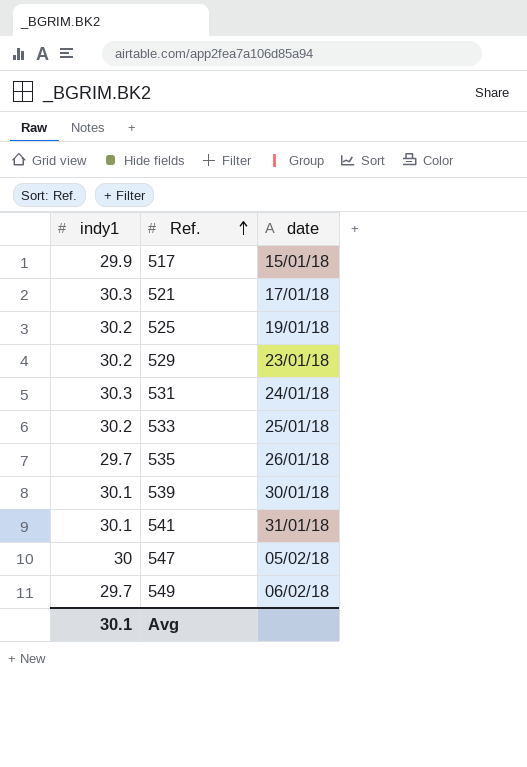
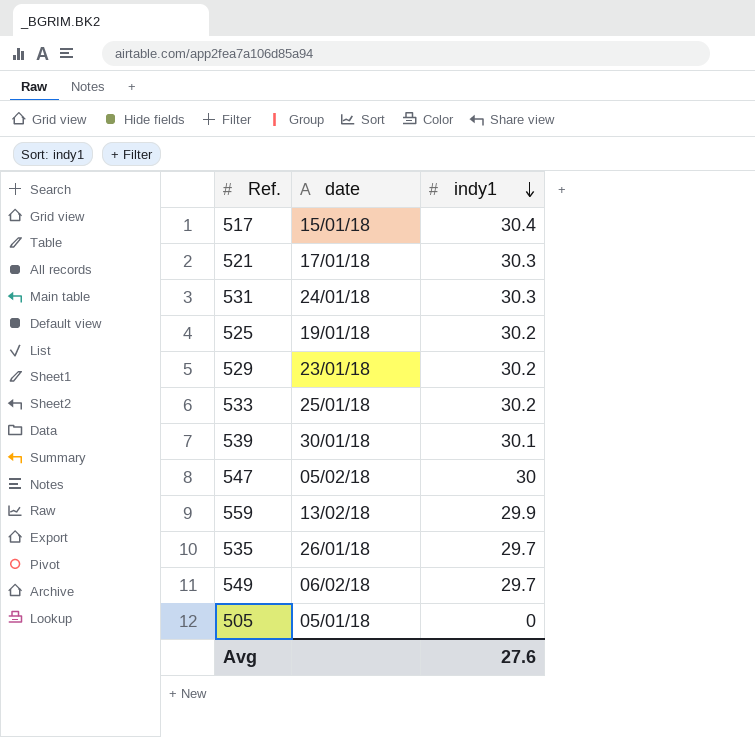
row order: Ref. ascending -> indy1 descending
column indy1 | position: 1 -> 3
row 541: 30.1 | 31/01/18 -> none
517 | indy1: 29.9 -> 30.4
row 559: none -> 13/02/18 | 29.9
row 505: none -> 05/01/18 | 0
Avg | indy1: 30.1 -> 27.6

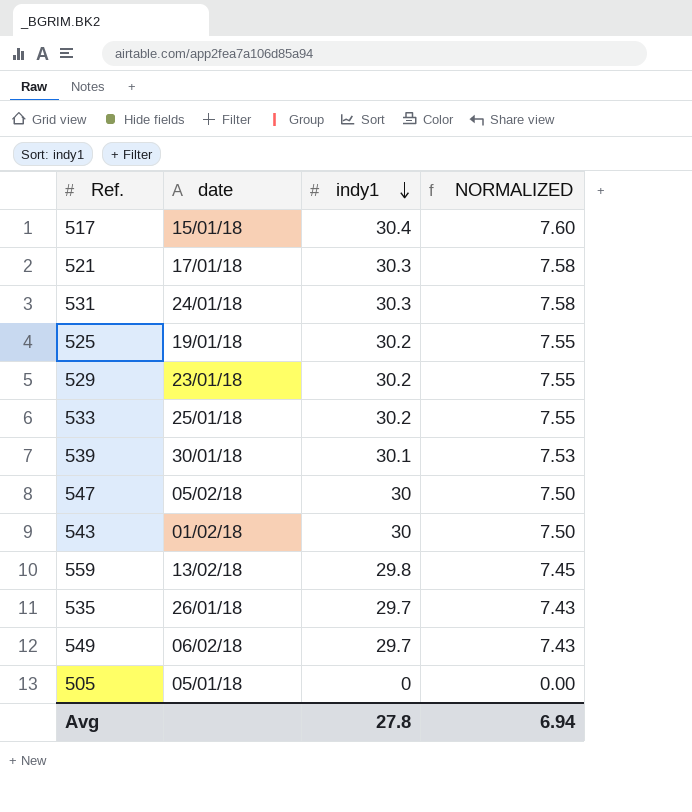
column NORMALIZED | formula: none -> [indy1] * 0.25
row 543: none -> 01/02/18 | 30 | 7.50
559 | indy1: 29.9 -> 29.8
Avg | indy1: 27.6 -> 27.8

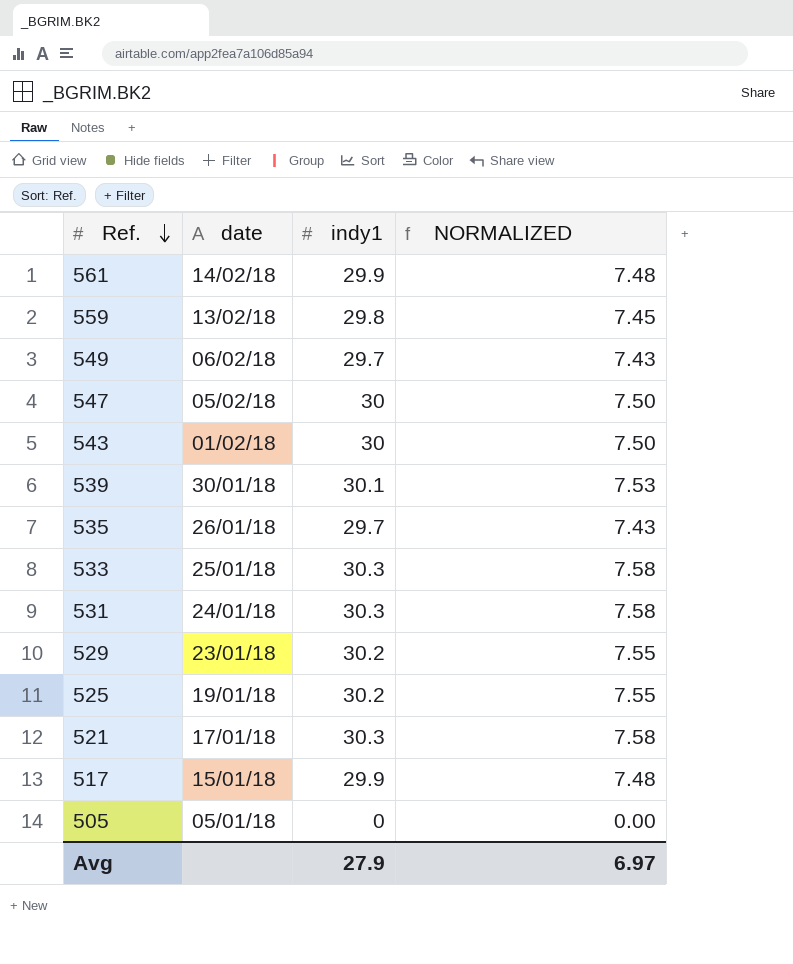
row order: indy1 descending -> Ref. descending
row 561: none -> 14/02/18 | 29.9 | 7.48
533 | indy1: 30.2 -> 30.3
533 | NORMALIZED: 7.55 -> 7.58
517 | indy1: 30.4 -> 29.9
517 | NORMALIZED: 7.60 -> 7.48
Avg | indy1: 27.8 -> 27.9
Avg | NORMALIZED: 6.94 -> 6.97

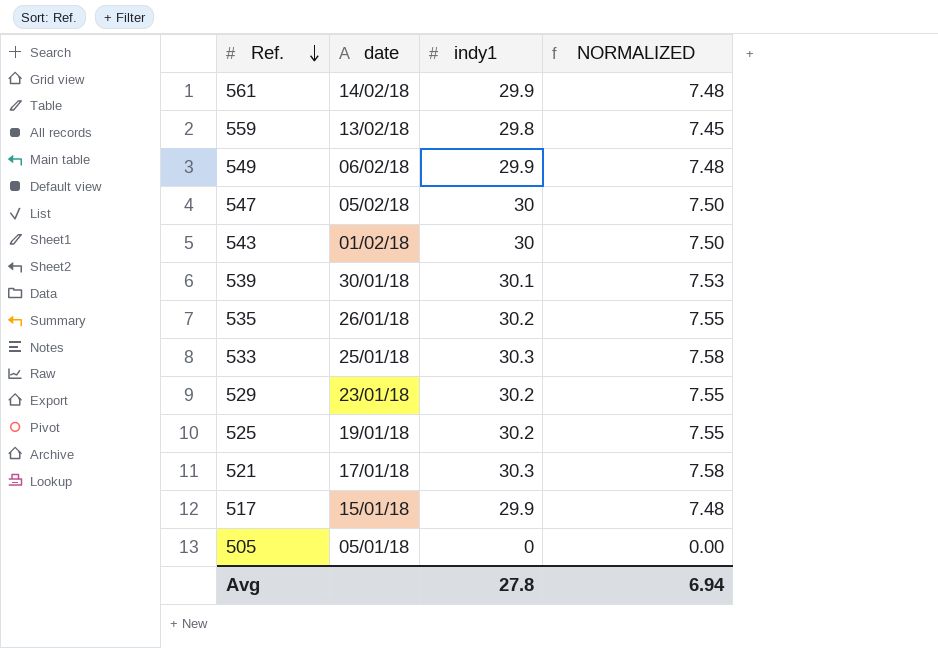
row 531: 24/01/18 | 30.3 | 7.58 -> none
549 | indy1: 29.7 -> 29.9
549 | NORMALIZED: 7.43 -> 7.48
535 | indy1: 29.7 -> 30.2
535 | NORMALIZED: 7.43 -> 7.55
Avg | indy1: 27.9 -> 27.8
Avg | NORMALIZED: 6.97 -> 6.94

